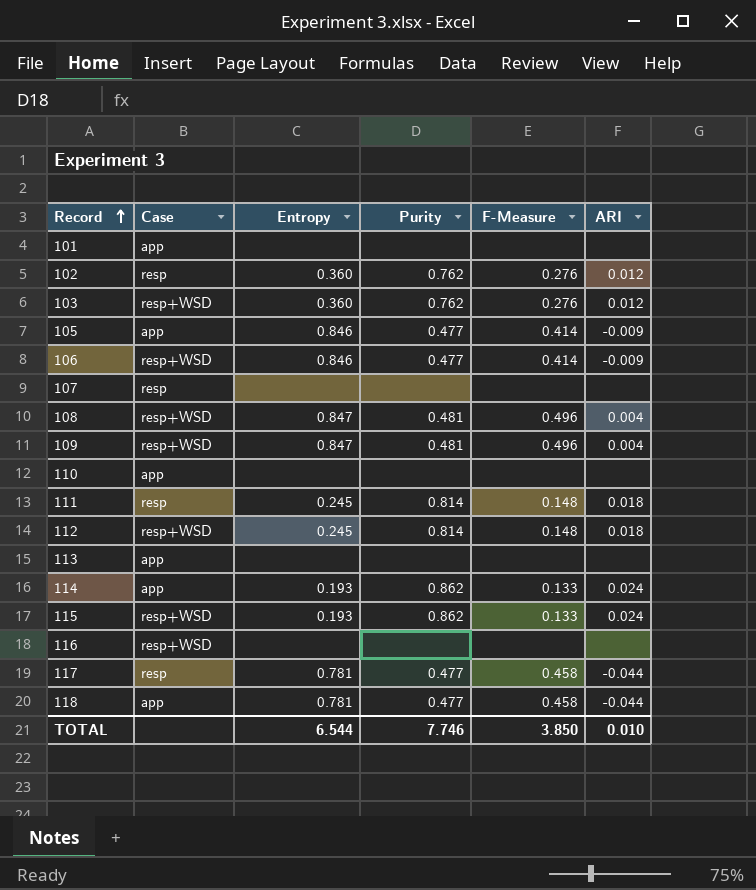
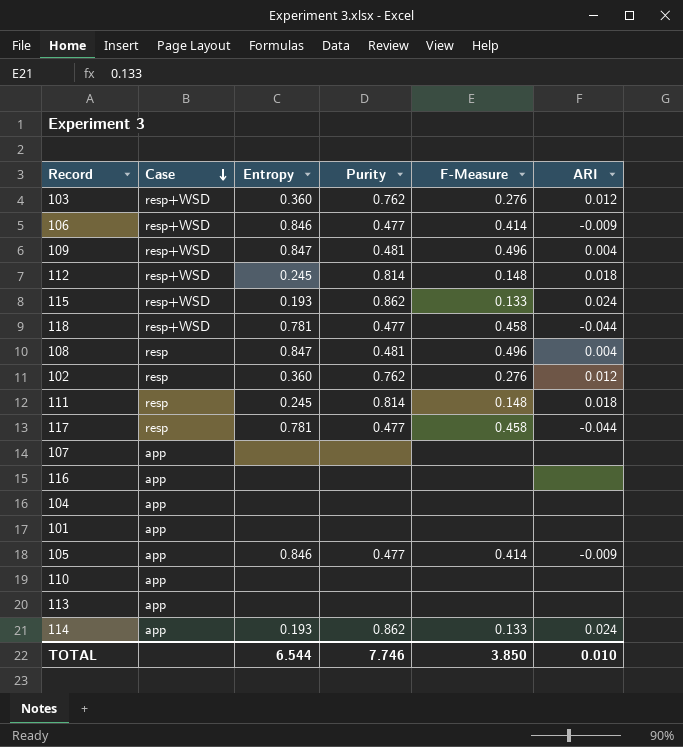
row order: Record ascending -> Case descending
118 | Case: app -> resp+WSD
108 | Case: resp+WSD -> resp
107 | Case: resp -> app
116 | Case: resp+WSD -> app
row 104: none -> app | none | none | none | none

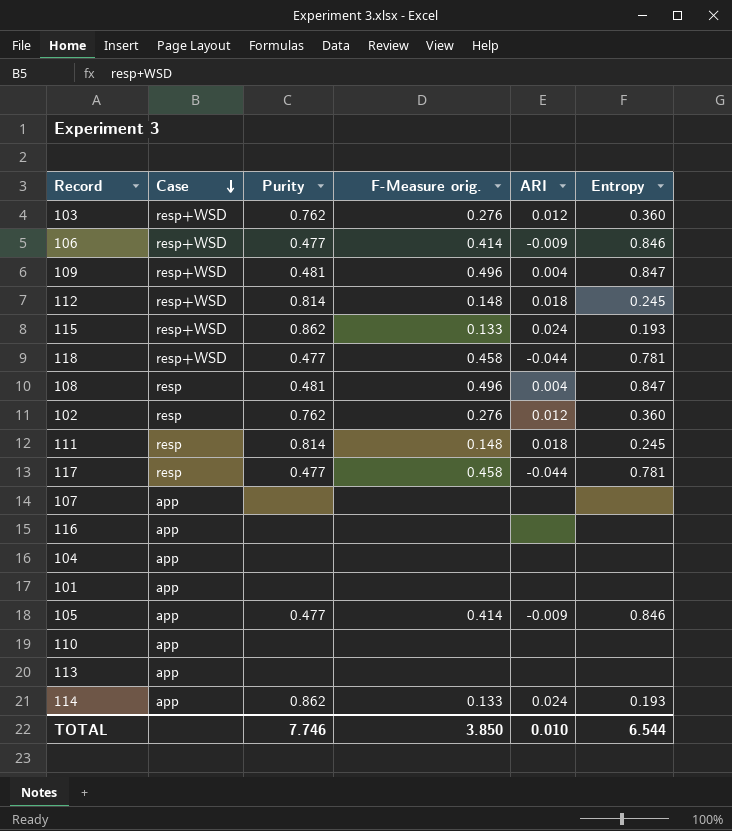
column name: F-Measure -> F-Measure orig.
column Entropy | position: 3 -> 6

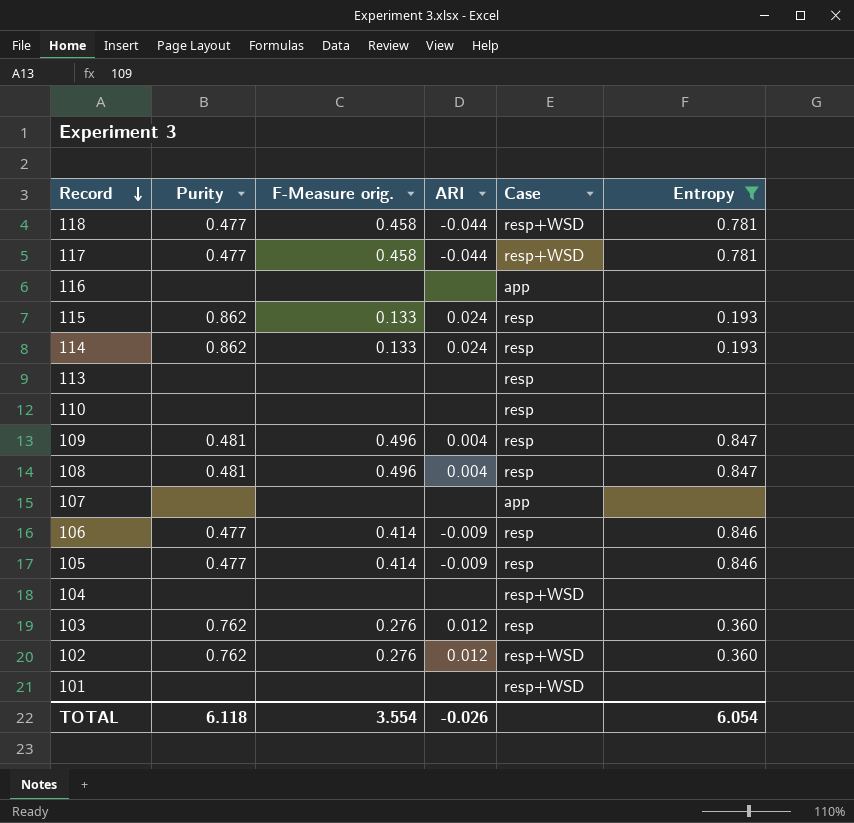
filter: none -> Entropy != 0.245
row order: Case descending -> Record descending
column Case | position: 2 -> 5
117 | Case: resp -> resp+WSD
115 | Case: resp+WSD -> resp
114 | Case: app -> resp
113 | Case: app -> resp
110 | Case: app -> resp
109 | Case: resp+WSD -> resp
106 | Case: resp+WSD -> resp
105 | Case: app -> resp
104 | Case: app -> resp+WSD
103 | Case: resp+WSD -> resp
102 | Case: resp -> resp+WSD
101 | Case: app -> resp+WSD
TOTAL | Purity: 7.746 -> 6.118
TOTAL | F-Measure orig.: 3.850 -> 3.554
TOTAL | ARI: 0.010 -> -0.026
TOTAL | Entropy: 6.544 -> 6.054

